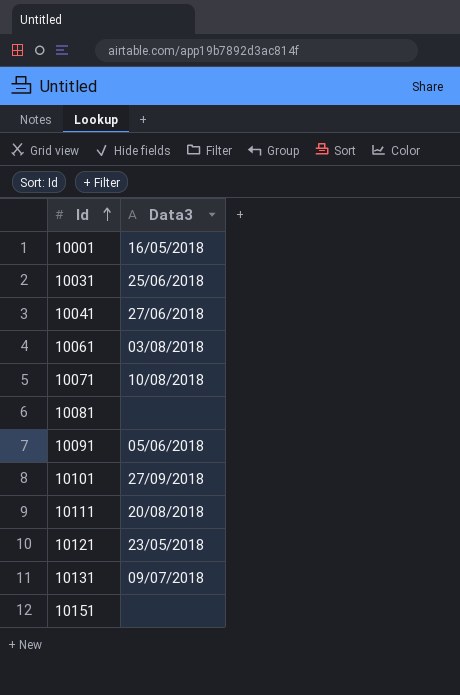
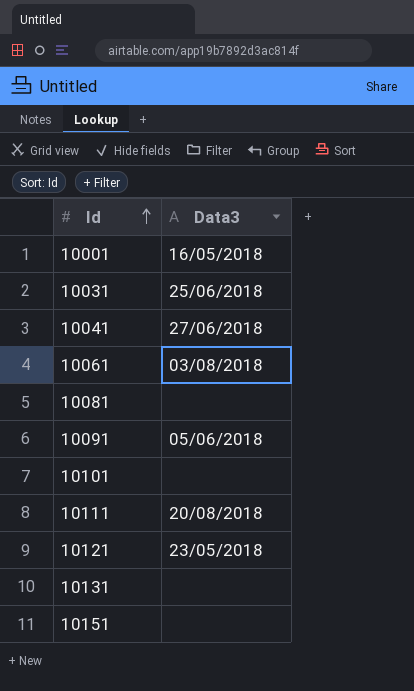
row 10071: 10/08/2018 -> none
10101 | Data3: 27/09/2018 -> none
10131 | Data3: 09/07/2018 -> none

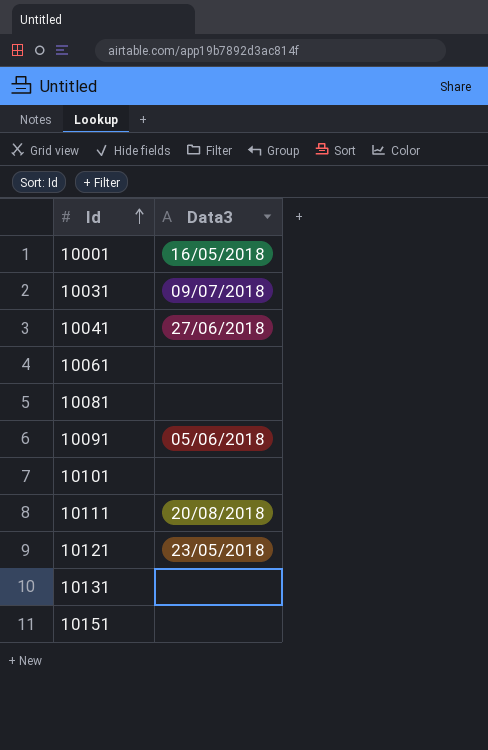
10031 | Data3: 25/06/2018 -> 09/07/2018
10061 | Data3: 03/08/2018 -> none

